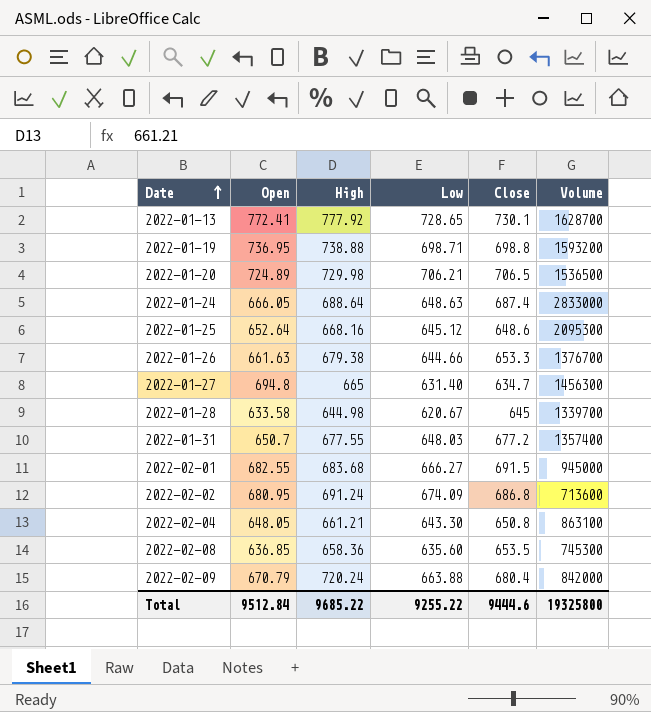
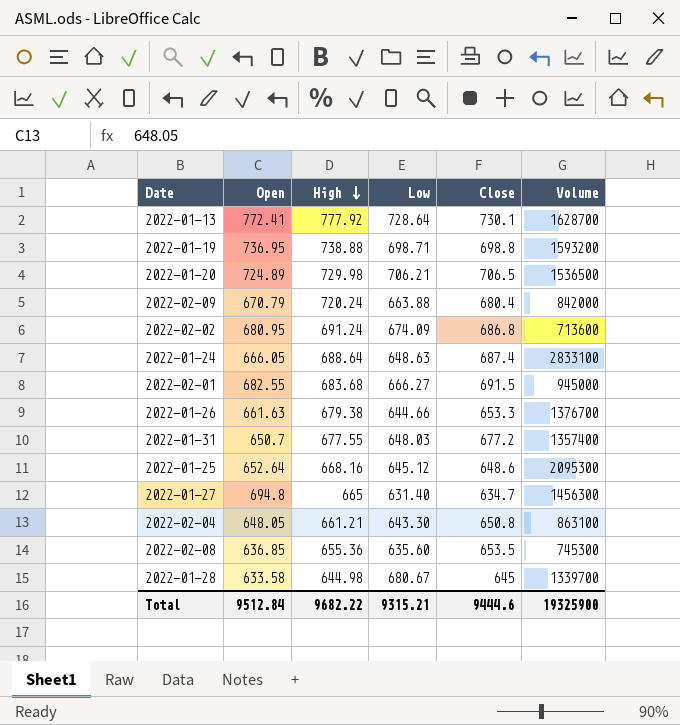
row order: Date ascending -> High descending
2022-01-13 | Low: 728.65 -> 728.64
2022-01-24 | Volume: 2833000 -> 2833100
2022-02-08 | High: 658.36 -> 655.36
2022-01-28 | Low: 620.67 -> 680.67
Total | High: 9685.22 -> 9682.22
Total | Low: 9255.22 -> 9315.21
Total | Volume: 19325800 -> 19325900

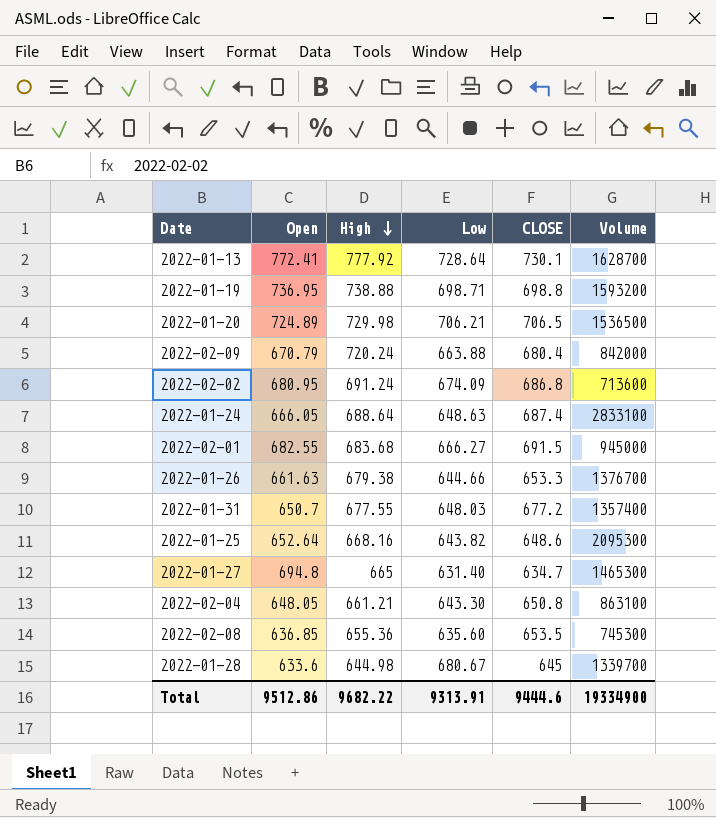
column name: Close -> CLOSE
2022-01-25 | Low: 645.12 -> 643.82
2022-01-27 | Volume: 1456300 -> 1465300
2022-01-28 | Open: 633.58 -> 633.6
Total | Open: 9512.84 -> 9512.86
Total | Low: 9315.21 -> 9313.91
Total | Volume: 19325900 -> 19334900

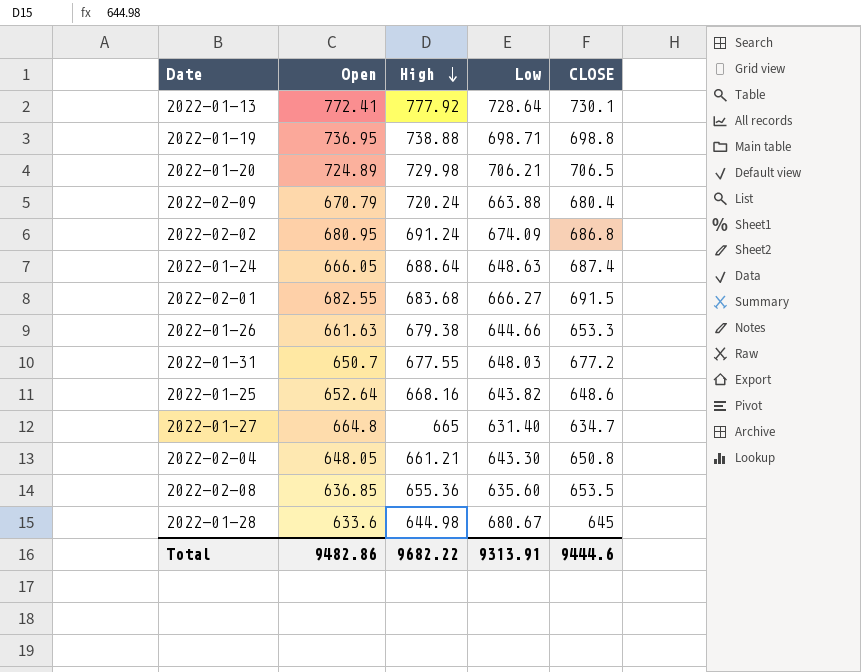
column Volume | position: 6 -> none
2022-01-27 | Open: 694.8 -> 664.8
Total | Open: 9512.86 -> 9482.86

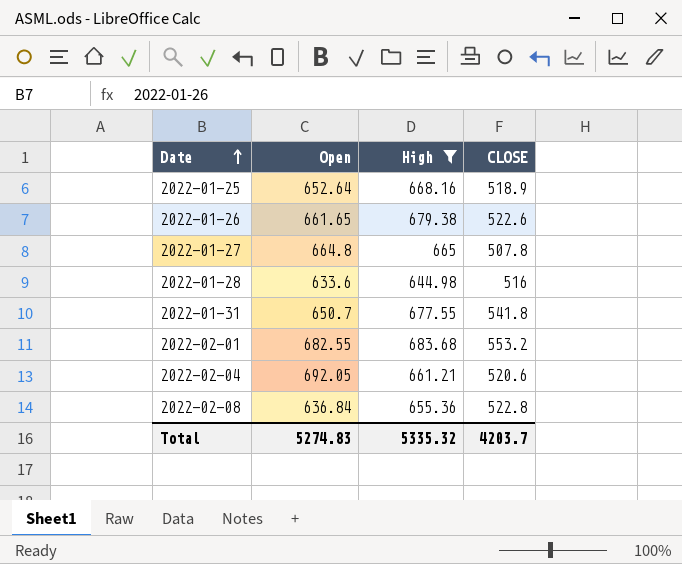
filter: none -> High <= 683.68
row order: High descending -> Date ascending
column Low | position: 4 -> none
2022-01-25 | CLOSE: 648.6 -> 518.9
2022-01-26 | Open: 661.63 -> 661.65
2022-01-26 | CLOSE: 653.3 -> 522.6
2022-01-27 | CLOSE: 634.7 -> 507.8
2022-01-28 | CLOSE: 645 -> 516
2022-01-31 | CLOSE: 677.2 -> 541.8
2022-02-01 | CLOSE: 691.5 -> 553.2
2022-02-04 | Open: 648.05 -> 692.05
2022-02-04 | CLOSE: 650.8 -> 520.6
2022-02-08 | Open: 636.85 -> 636.84
2022-02-08 | CLOSE: 653.5 -> 522.8
Total | Open: 9482.86 -> 5274.83
Total | High: 9682.22 -> 5335.32
Total | CLOSE: 9444.6 -> 4203.7

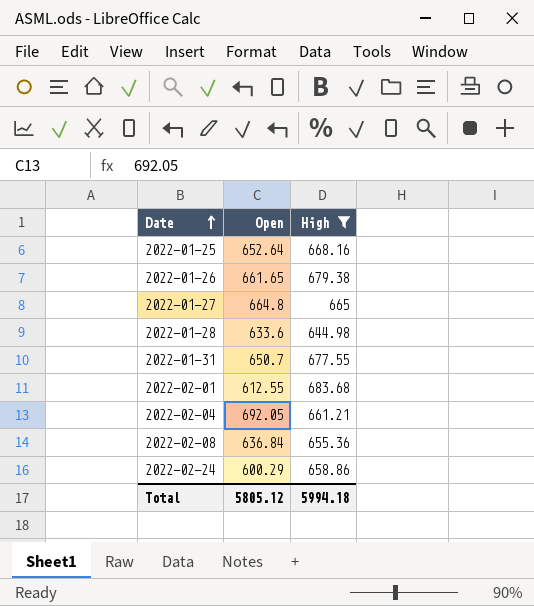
column CLOSE | position: 4 -> none
2022-02-01 | Open: 682.55 -> 612.55
row 2022-02-24: none -> 600.29 | 658.86
Total | Open: 5274.83 -> 5805.12
Total | High: 5335.32 -> 5994.18

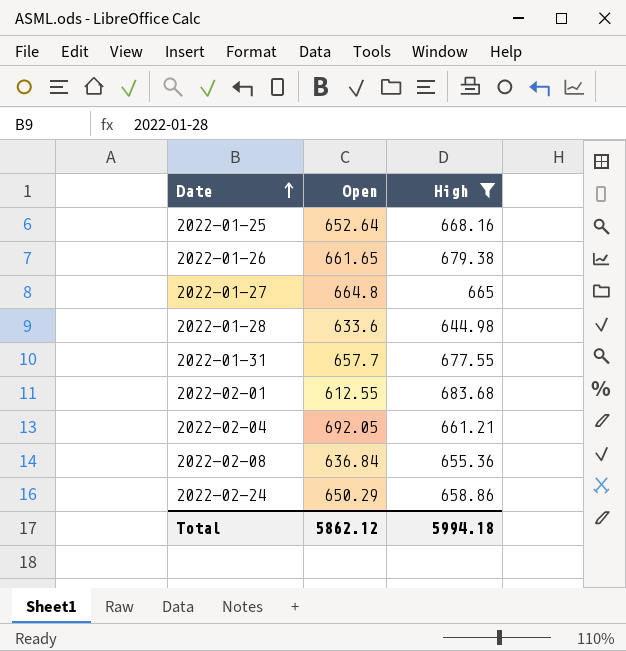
2022-01-31 | Open: 650.7 -> 657.7
2022-02-24 | Open: 600.29 -> 650.29
Total | Open: 5805.12 -> 5862.12

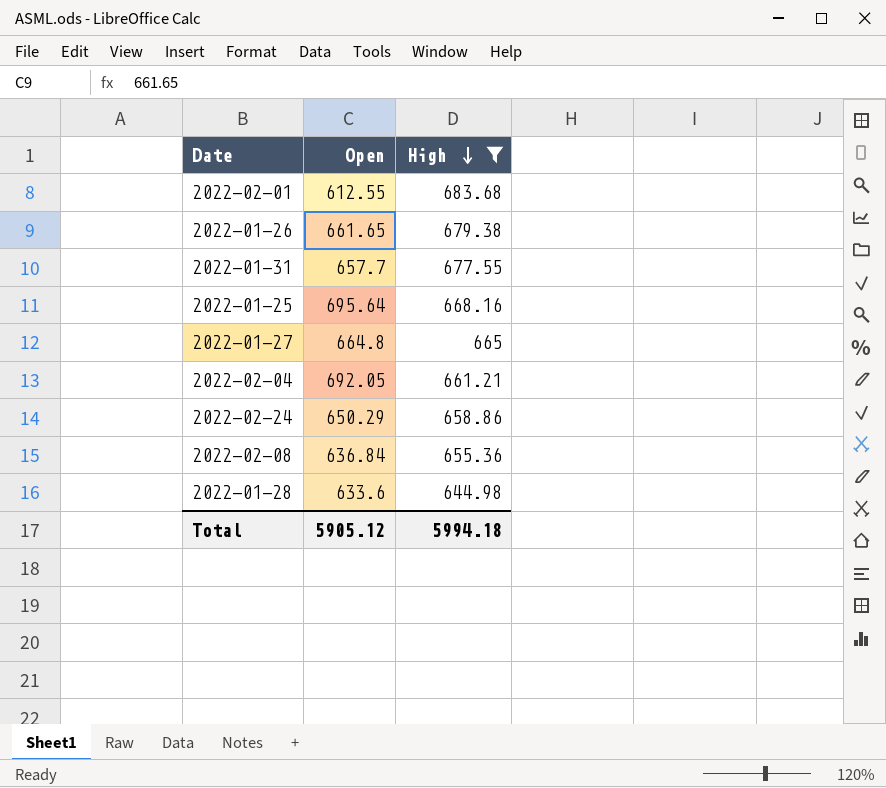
row order: Date ascending -> High descending
2022-01-25 | Open: 652.64 -> 695.64
Total | Open: 5862.12 -> 5905.12

